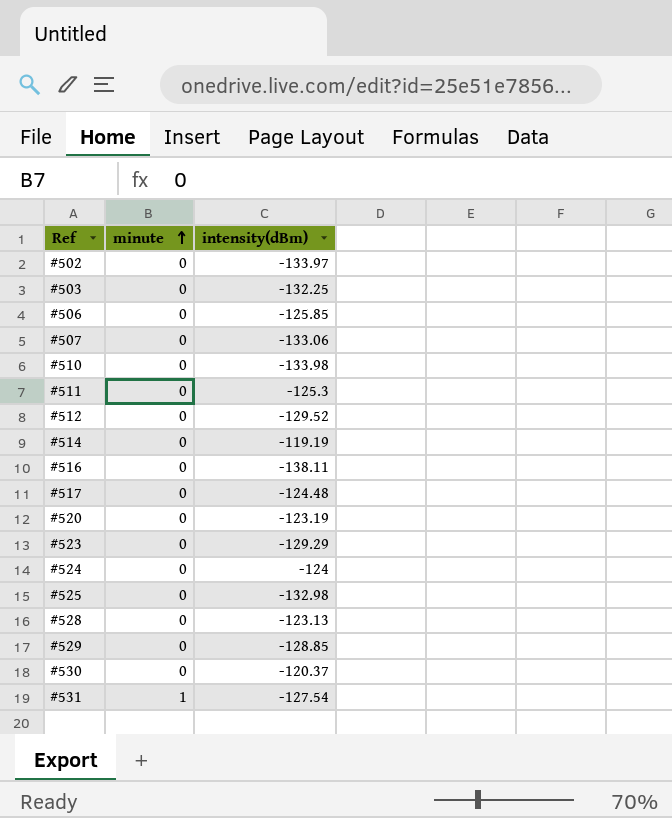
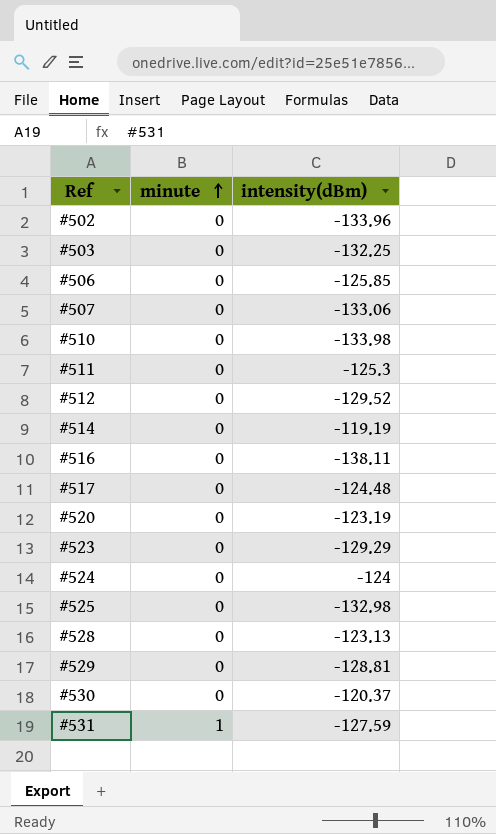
#502 | intensity(dBm): -133.97 -> -133.96
#529 | intensity(dBm): -128.85 -> -128.81
#531 | intensity(dBm): -127.54 -> -127.59

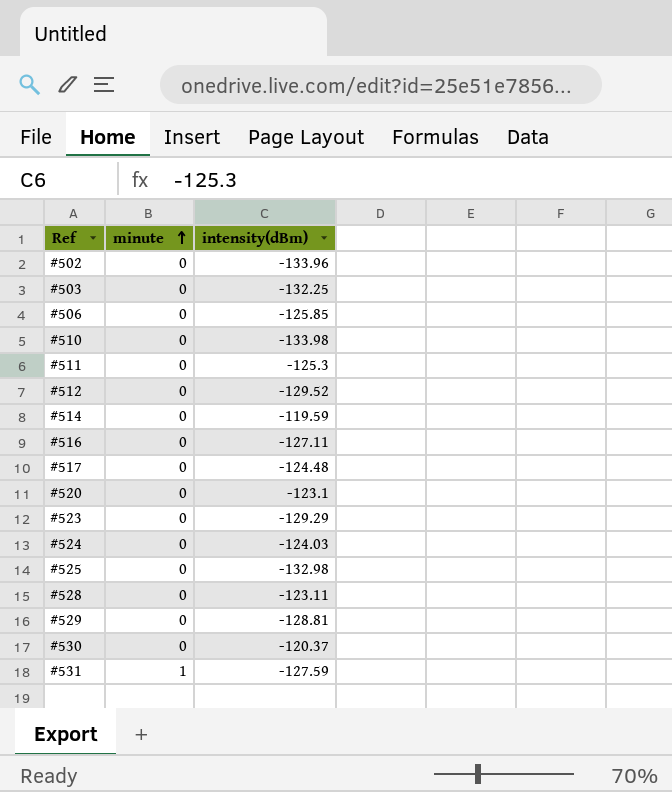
row #507: 0 | -133.06 -> none
#514 | intensity(dBm): -119.19 -> -119.59
#516 | intensity(dBm): -138.11 -> -127.11
#520 | intensity(dBm): -123.19 -> -123.1
#524 | intensity(dBm): -124 -> -124.03
#528 | intensity(dBm): -123.13 -> -123.11

